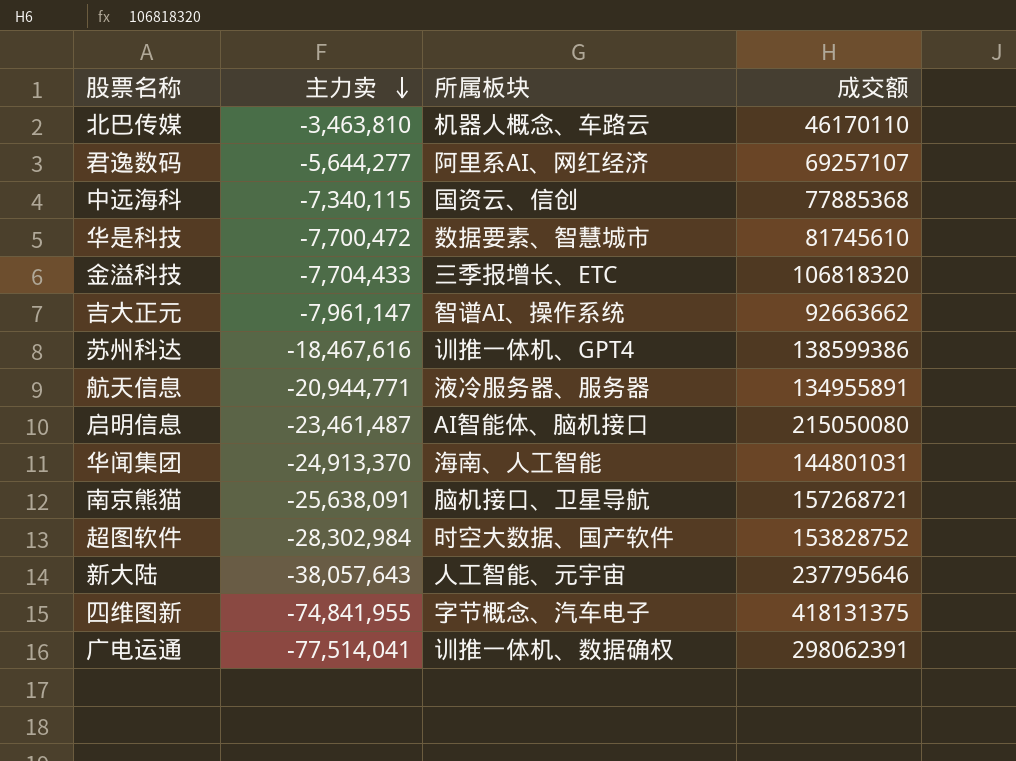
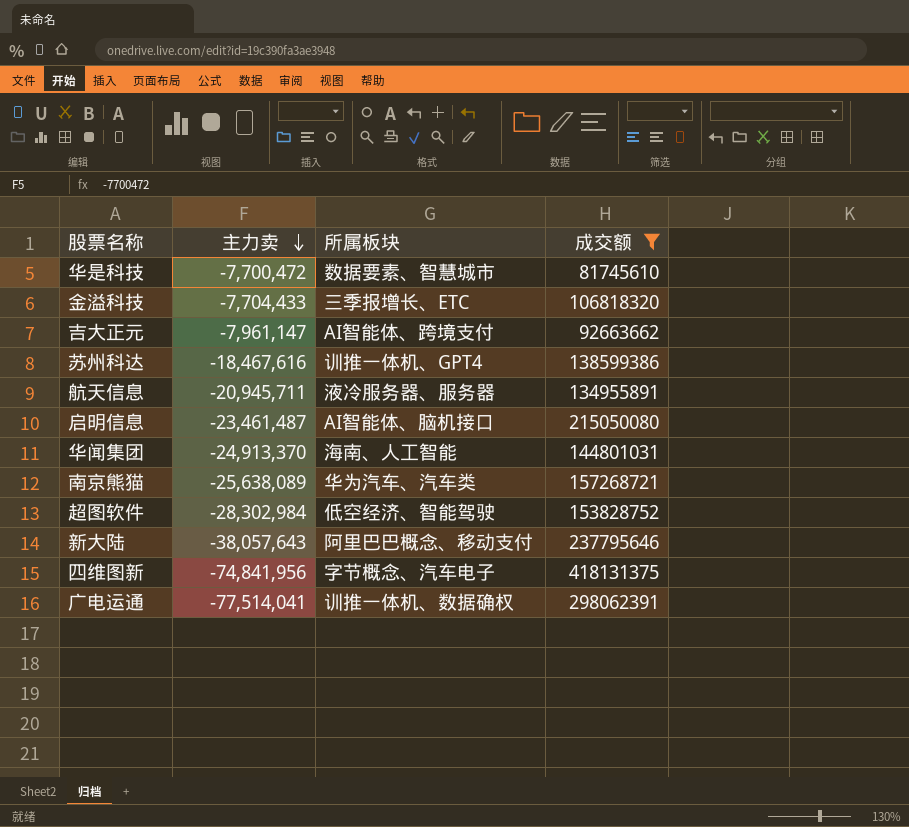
filter: none -> 成交额 >= 81745610
吉大正元 | 所属板块: 智谱AI、操作系统 -> AI智能体、跨境支付
航天信息 | 主力卖: -20,944,771 -> -20,945,711
南京熊猫 | 主力卖: -25,638,091 -> -25,638,089
南京熊猫 | 所属板块: 脑机接口、卫星导航 -> 华为汽车、汽车类
超图软件 | 所属板块: 时空大数据、国产软件 -> 低空经济、智能驾驶
新大陆 | 所属板块: 人工智能、元宇宙 -> 阿里巴巴概念、移动支付
四维图新 | 主力卖: -74,841,955 -> -74,841,956

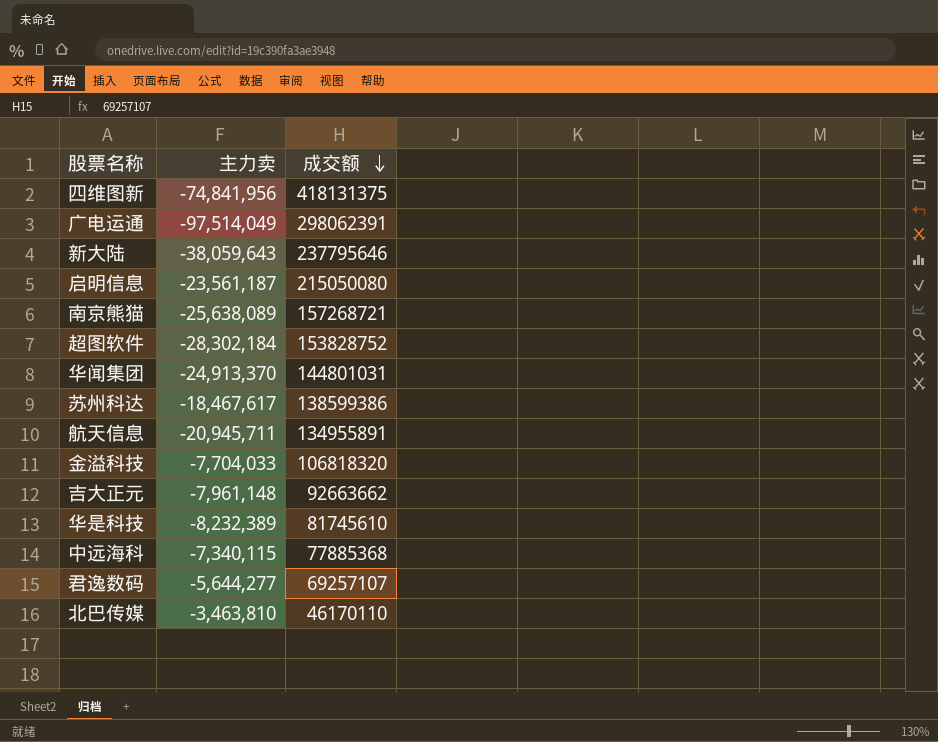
filter: 成交额 >= 81745610 -> none
row order: 主力卖 descending -> 成交额 descending
column 所属板块 | position: 3 -> none
广电运通 | 主力卖: -77,514,041 -> -97,514,049
新大陆 | 主力卖: -38,057,643 -> -38,059,643
启明信息 | 主力卖: -23,461,487 -> -23,561,187
超图软件 | 主力卖: -28,302,984 -> -28,302,184
苏州科达 | 主力卖: -18,467,616 -> -18,467,617
金溢科技 | 主力卖: -7,704,433 -> -7,704,033
吉大正元 | 主力卖: -7,961,147 -> -7,961,148
华是科技 | 主力卖: -7,700,472 -> -8,232,389

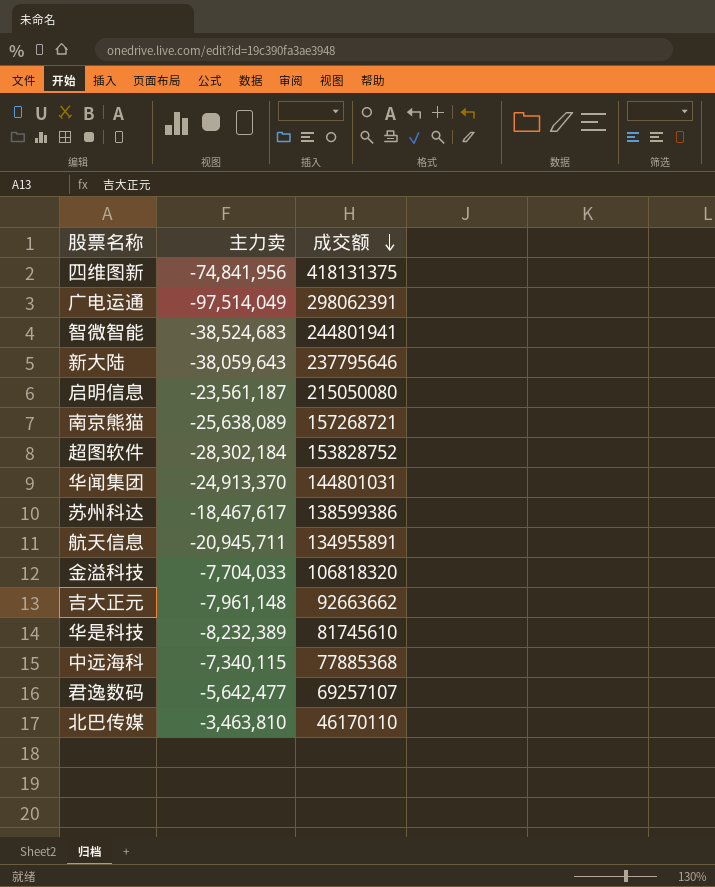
row 智微智能: none -> -38,524,683 | 244801941
君逸数码 | 主力卖: -5,644,277 -> -5,642,477

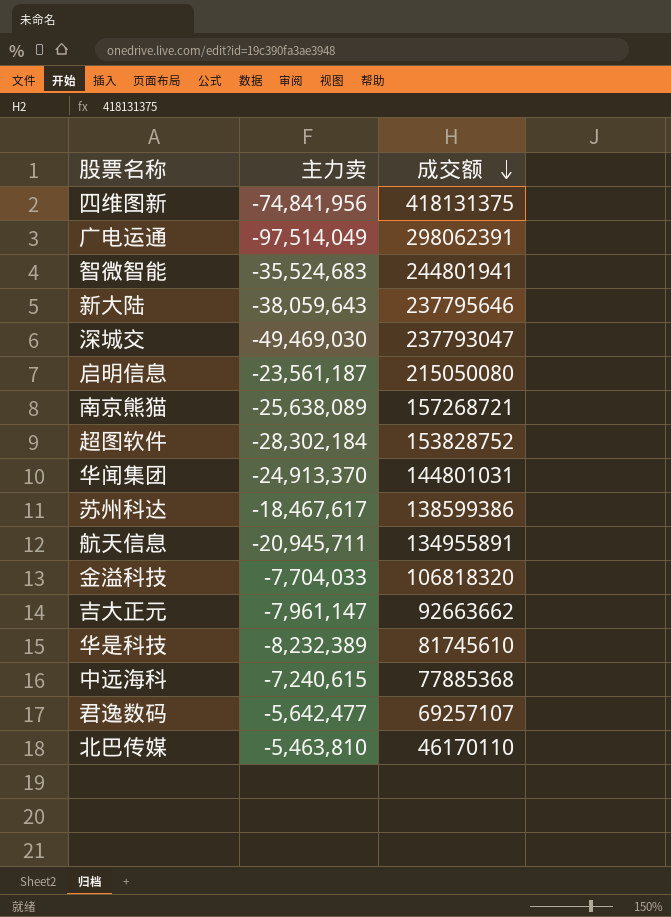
智微智能 | 主力卖: -38,524,683 -> -35,524,683
row 深城交: none -> -49,469,030 | 237793047
吉大正元 | 主力卖: -7,961,148 -> -7,961,147
中远海科 | 主力卖: -7,340,115 -> -7,240,615
北巴传媒 | 主力卖: -3,463,810 -> -5,463,810

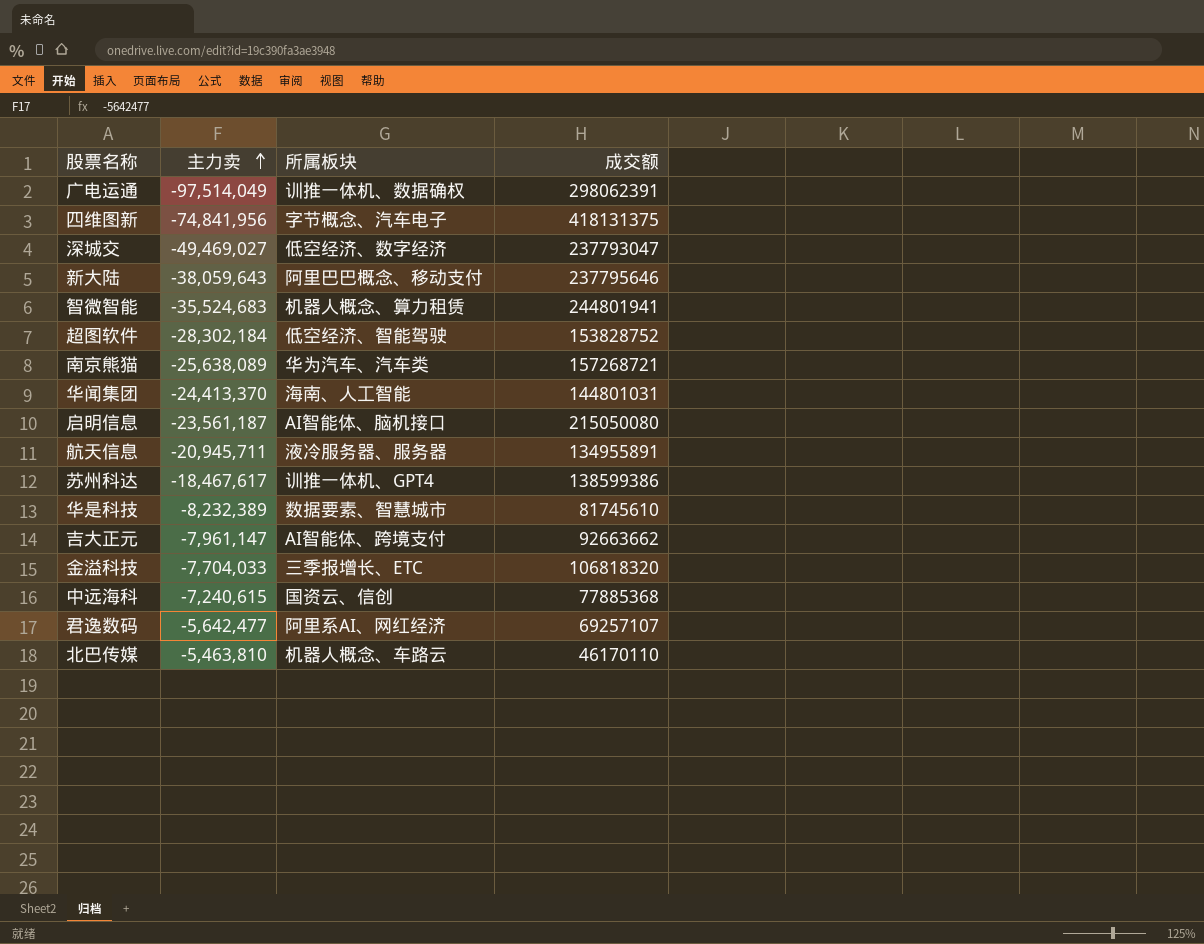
row order: 成交额 descending -> 主力卖 ascending
column 所属板块 | position: none -> 3
深城交 | 主力卖: -49,469,030 -> -49,469,027
华闻集团 | 主力卖: -24,913,370 -> -24,413,370

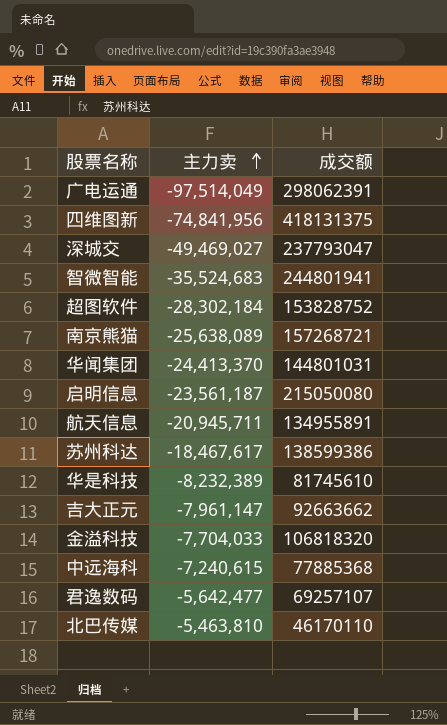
column 所属板块 | position: 3 -> none
row 新大陆: -38,059,643 | 阿里巴巴概念、移动支付 | 237795646 -> none

